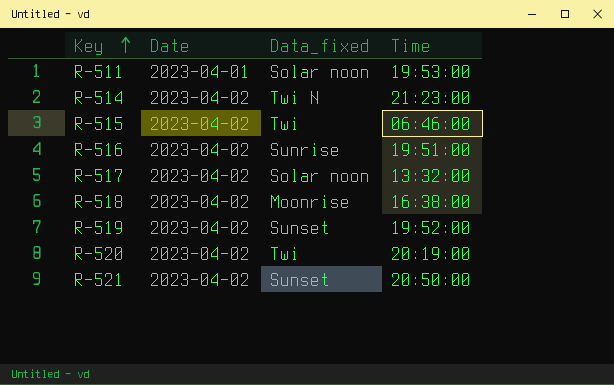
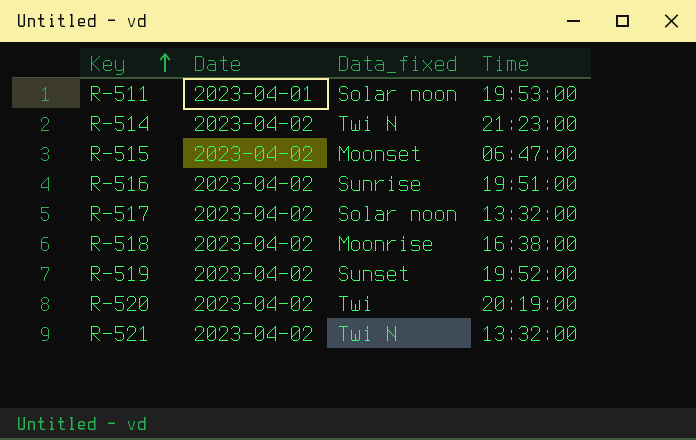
R-515 | Data_fixed: Twi -> Moonset
R-515 | Time: 06:46:00 -> 06:47:00
R-521 | Data_fixed: Sunset -> Twi N
R-521 | Time: 20:50:00 -> 13:32:00

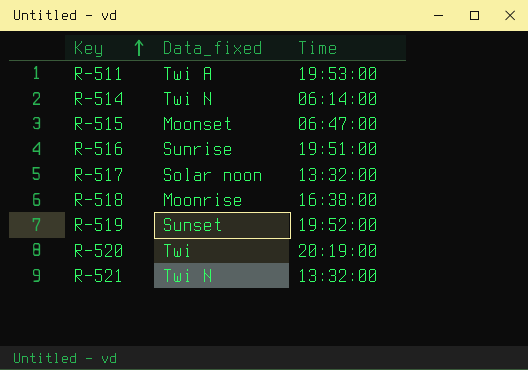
column Date | position: 2 -> none
R-511 | Data_fixed: Solar noon -> Twi A
R-514 | Time: 21:23:00 -> 06:14:00

